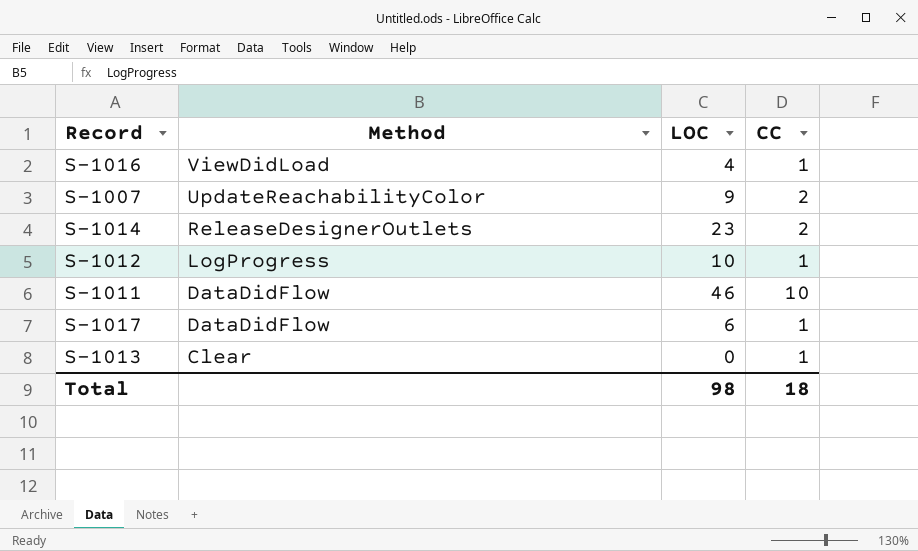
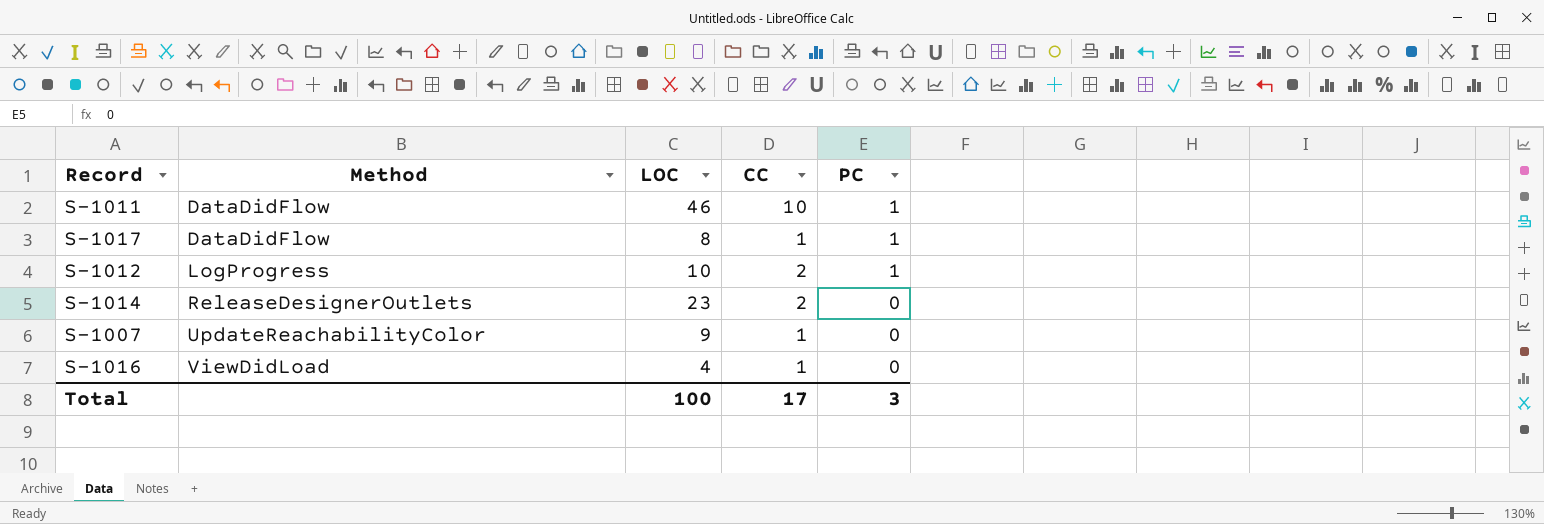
row order: Method descending -> Method ascending
column PC | position: none -> 5
row S-1013: Clear | 0 | 1 -> none
S-1017 | LOC: 6 -> 8
S-1012 | CC: 1 -> 2
S-1007 | CC: 2 -> 1
Total | LOC: 98 -> 100
Total | CC: 18 -> 17

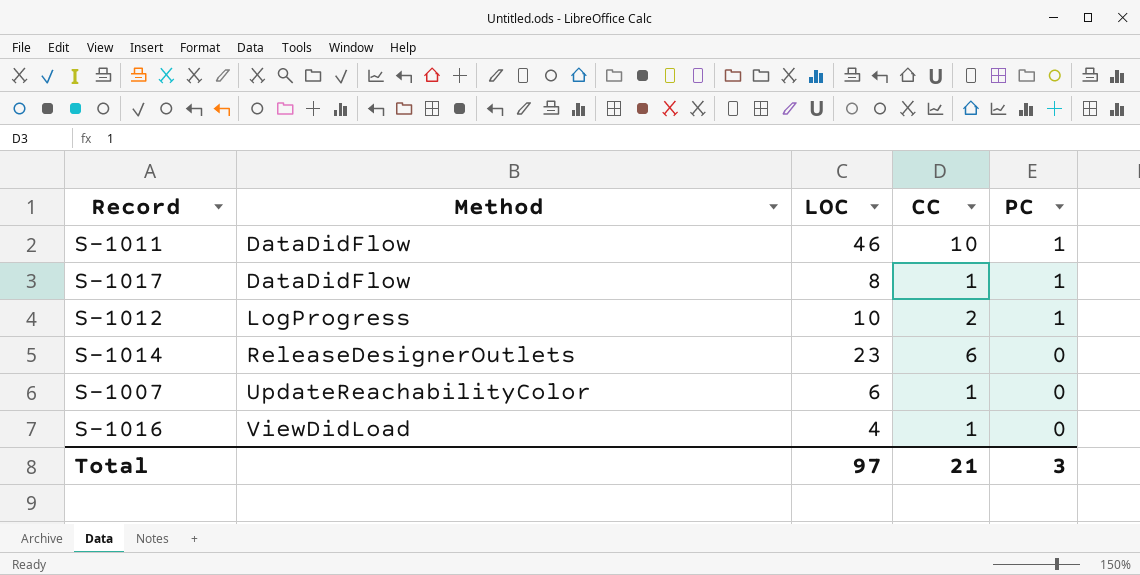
S-1014 | CC: 2 -> 6
S-1007 | LOC: 9 -> 6
Total | LOC: 100 -> 97
Total | CC: 17 -> 21

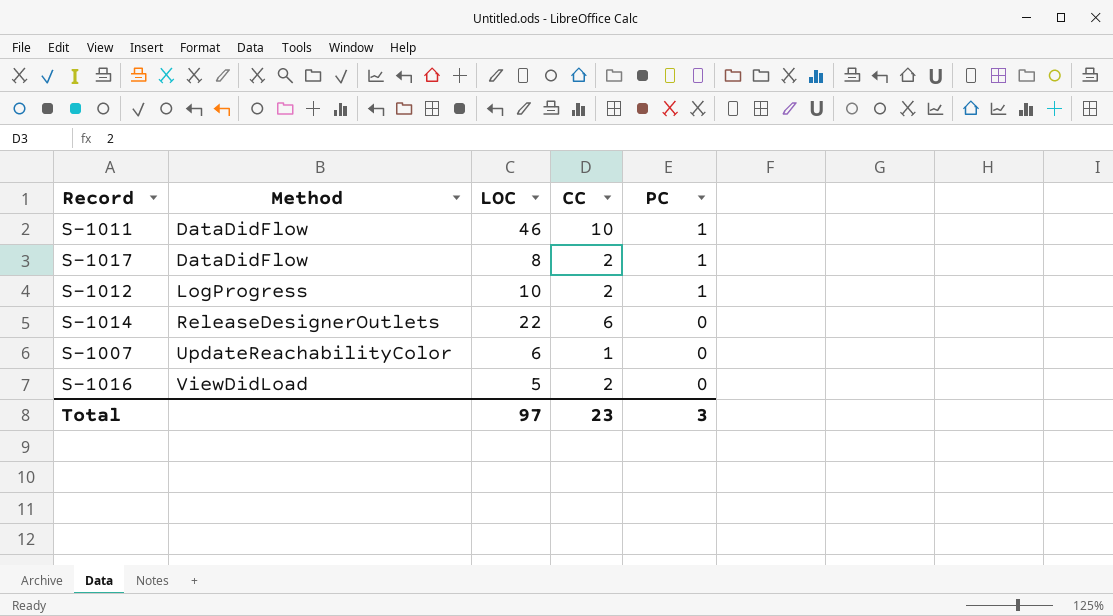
S-1017 | CC: 1 -> 2
S-1014 | LOC: 23 -> 22
S-1016 | LOC: 4 -> 5
S-1016 | CC: 1 -> 2
Total | CC: 21 -> 23

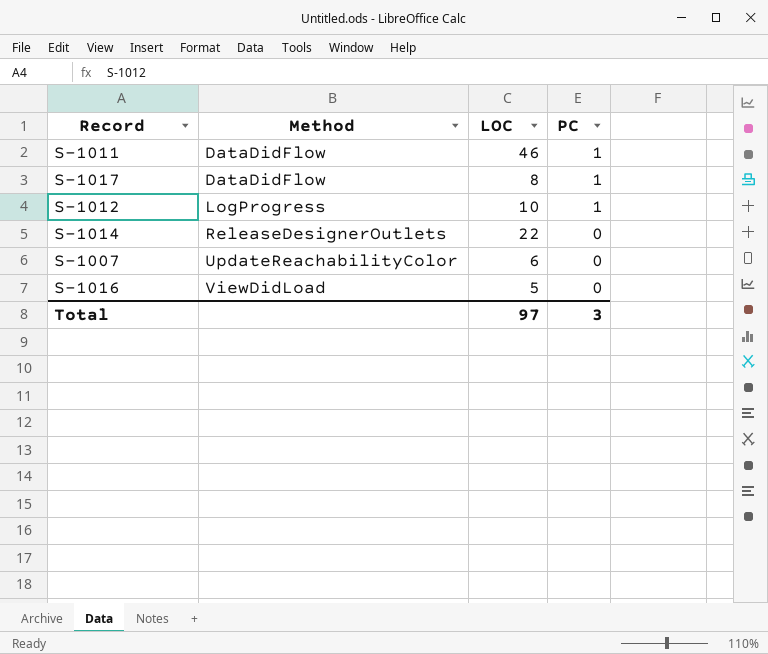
column CC | position: 4 -> none

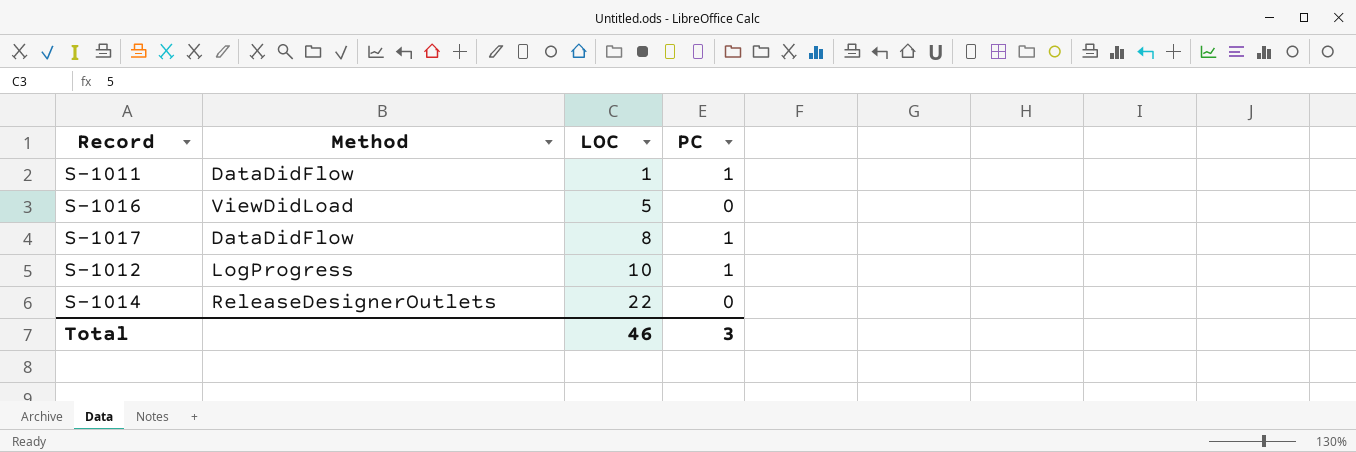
row order: Method ascending -> LOC ascending
row S-1007: UpdateReachabilityColor | 6 | 0 -> none
S-1011 | LOC: 46 -> 1
Total | LOC: 97 -> 46

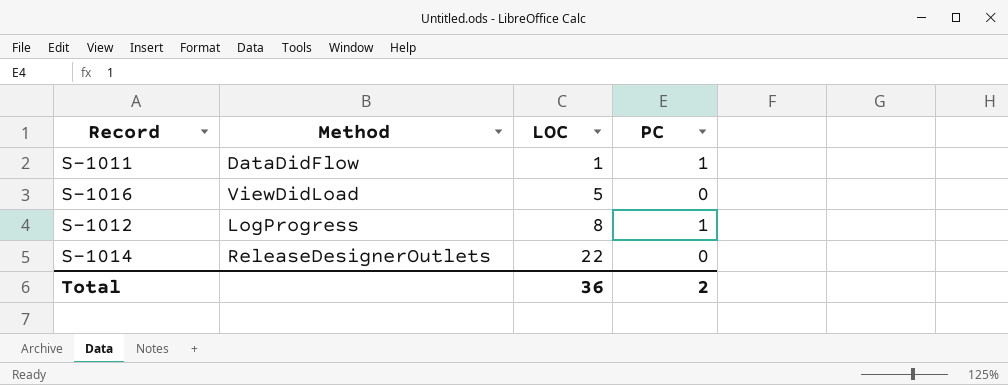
row S-1017: DataDidFlow | 8 | 1 -> none
S-1012 | LOC: 10 -> 8
Total | LOC: 46 -> 36
Total | PC: 3 -> 2

